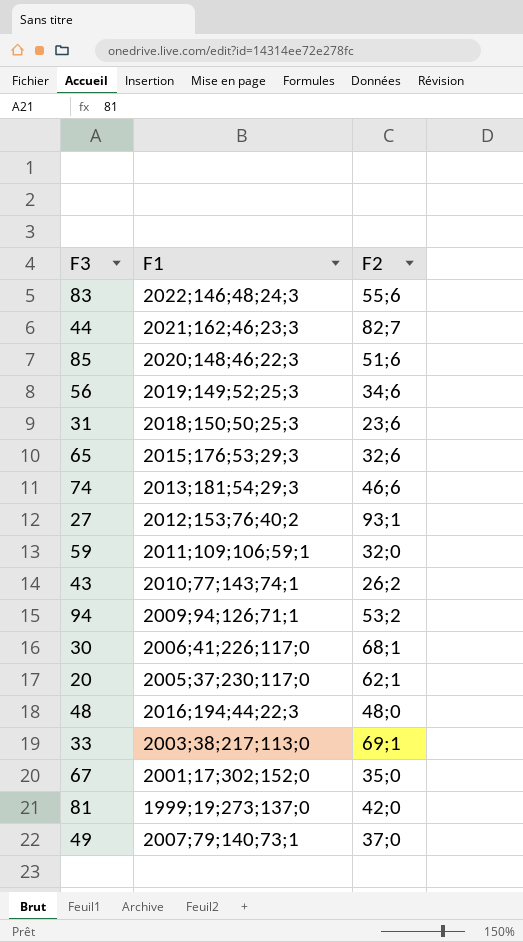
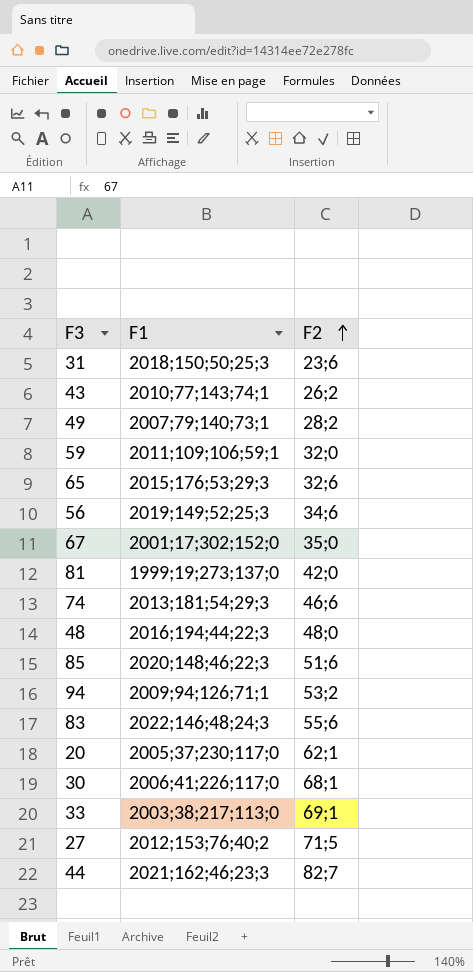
row order: none -> F2 ascending
49 | F2: 37;0 -> 28;2
27 | F2: 93;1 -> 71;5

